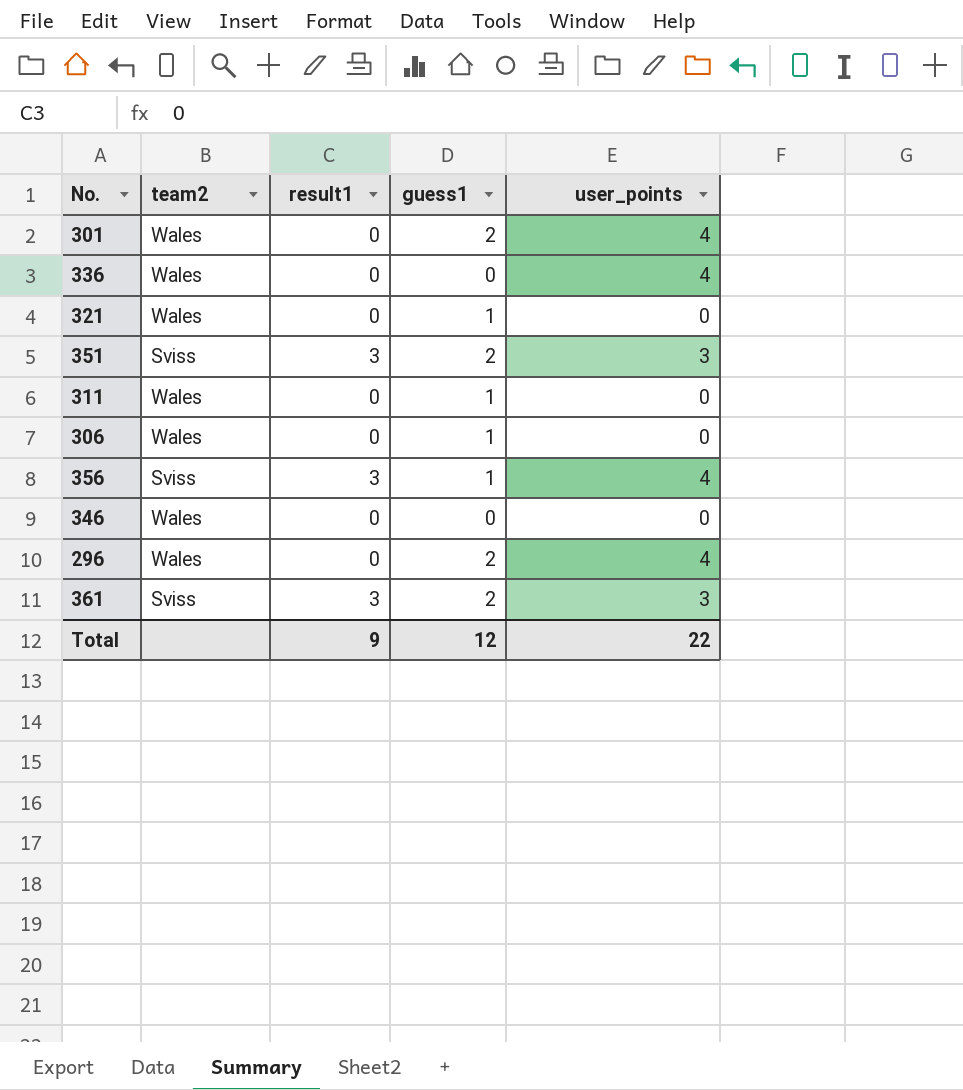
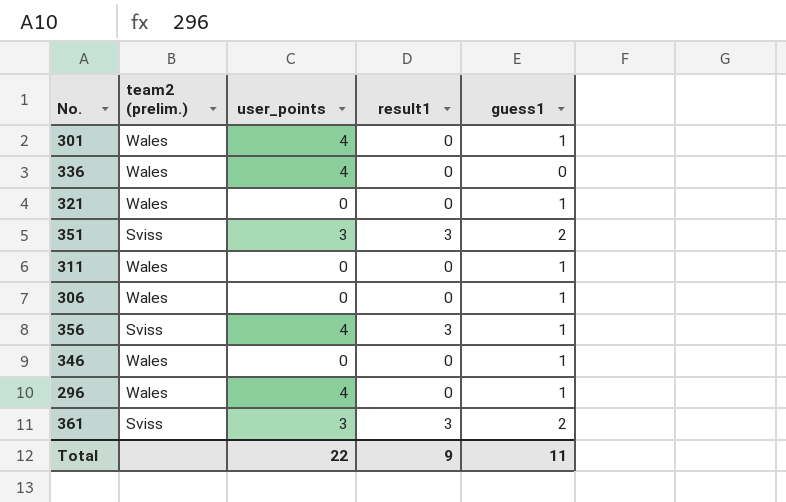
column name: team2 -> team2 (prelim.)
column user_points | position: 5 -> 3
301 | guess1: 2 -> 1
346 | guess1: 0 -> 1
296 | guess1: 2 -> 1
Total | guess1: 12 -> 11

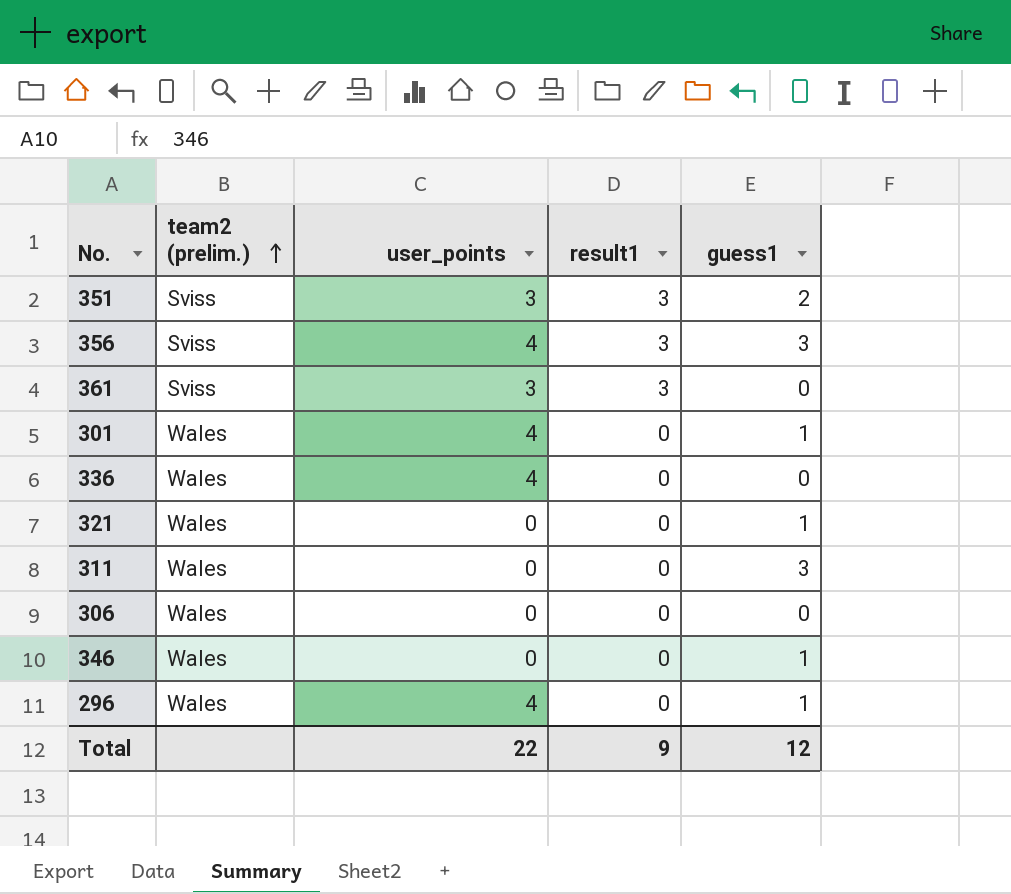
row order: none -> team2 (prelim.) ascending
356 | guess1: 1 -> 3
361 | guess1: 2 -> 0
311 | guess1: 1 -> 3
306 | guess1: 1 -> 0
Total | guess1: 11 -> 12

